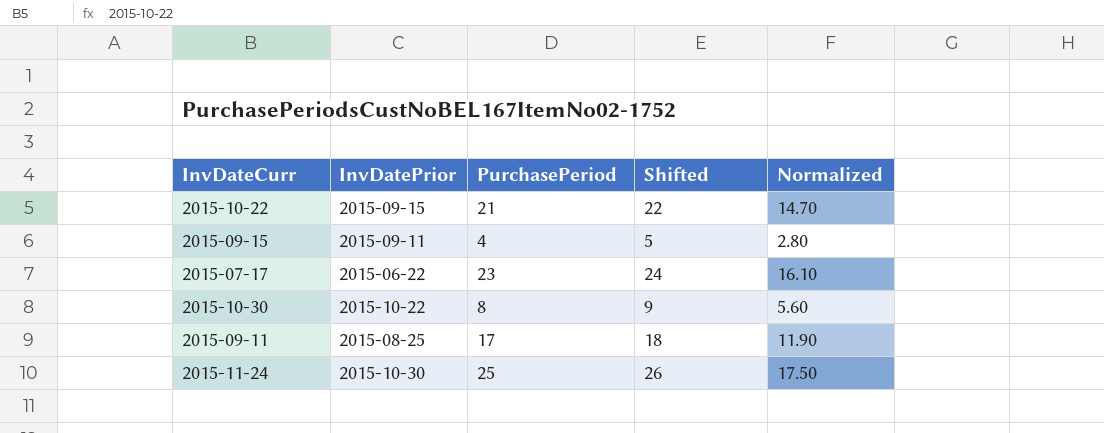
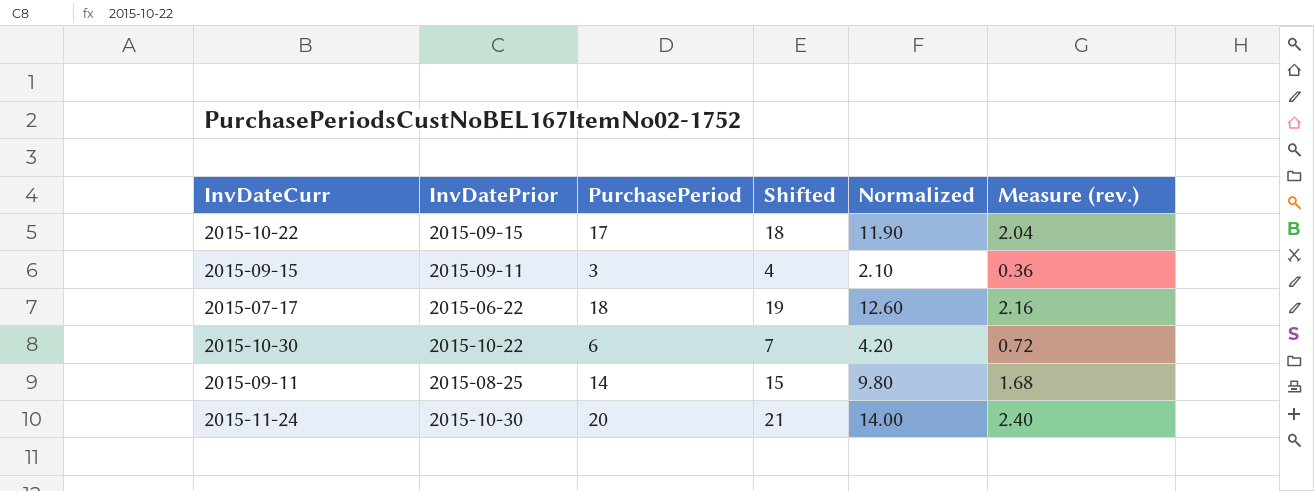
column Measure (rev.) | formula: none -> [PurchasePeriod] * 0.12
2015-10-22 | PurchasePeriod: 21 -> 17
2015-10-22 | Shifted: 22 -> 18
2015-10-22 | Normalized: 14.70 -> 11.90
2015-09-15 | PurchasePeriod: 4 -> 3
2015-09-15 | Shifted: 5 -> 4
2015-09-15 | Normalized: 2.80 -> 2.10
2015-07-17 | PurchasePeriod: 23 -> 18
2015-07-17 | Shifted: 24 -> 19
2015-07-17 | Normalized: 16.10 -> 12.60
2015-10-30 | PurchasePeriod: 8 -> 6
2015-10-30 | Shifted: 9 -> 7
2015-10-30 | Normalized: 5.60 -> 4.20
2015-09-11 | PurchasePeriod: 17 -> 14
2015-09-11 | Shifted: 18 -> 15
2015-09-11 | Normalized: 11.90 -> 9.80
2015-11-24 | PurchasePeriod: 25 -> 20
2015-11-24 | Shifted: 26 -> 21
2015-11-24 | Normalized: 17.50 -> 14.00

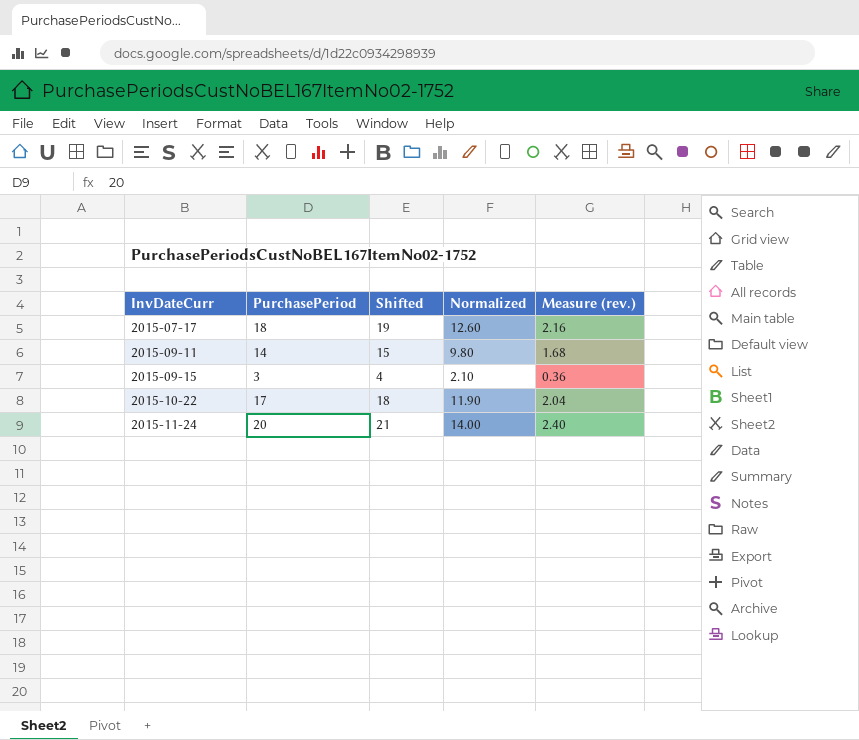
row order: none -> InvDateCurr ascending
column InvDatePrior | position: 2 -> none
row 2015-10-30: 2015-10-22 | 6 | 7 | 4.20 | 0.72 -> none

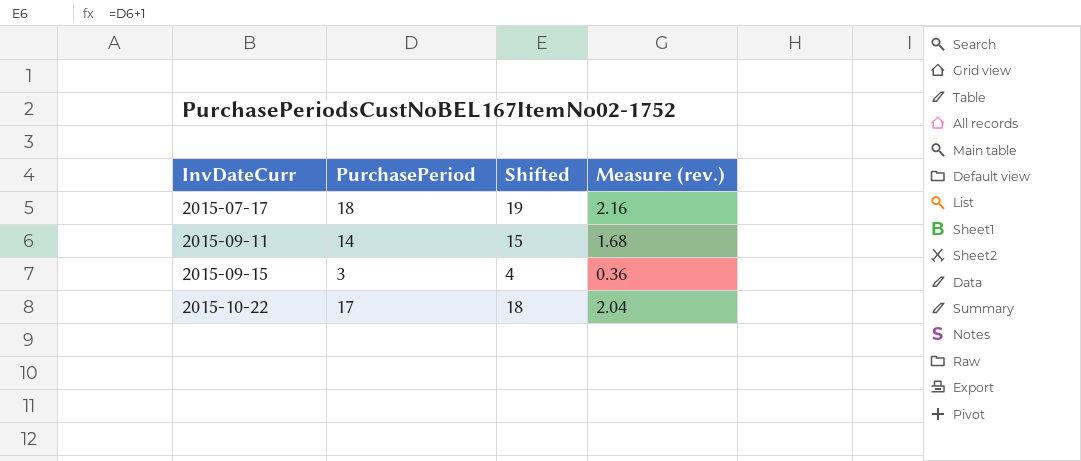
column Normalized | formula: [PurchasePeriod] * 0.7 -> none
row 2015-11-24: 20 | 21 | 14.00 | 2.40 -> none

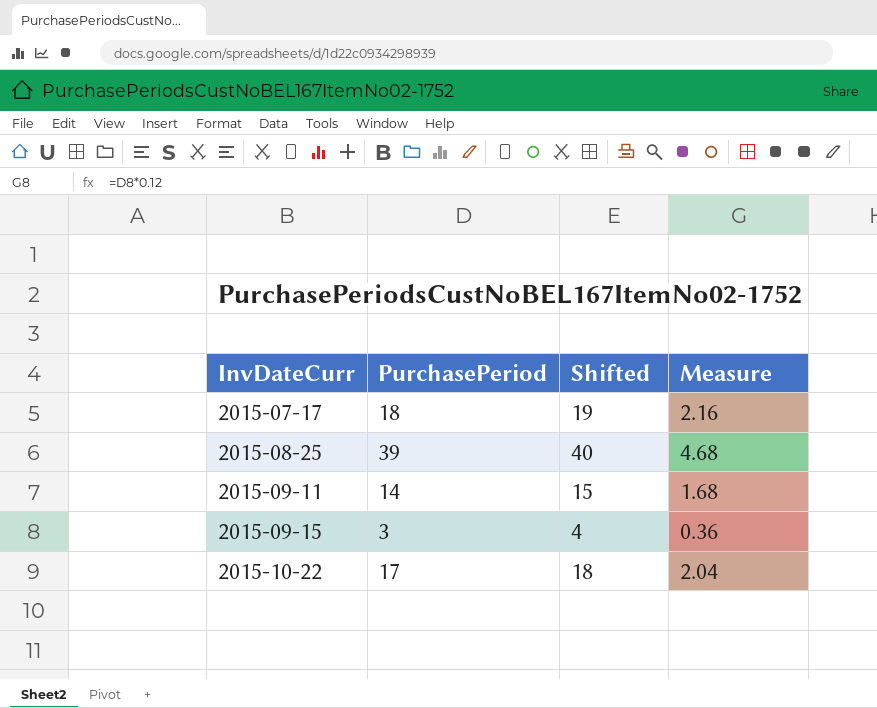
column name: Measure (rev.) -> Measure
row 2015-08-25: none -> 39 | 40 | 4.68

